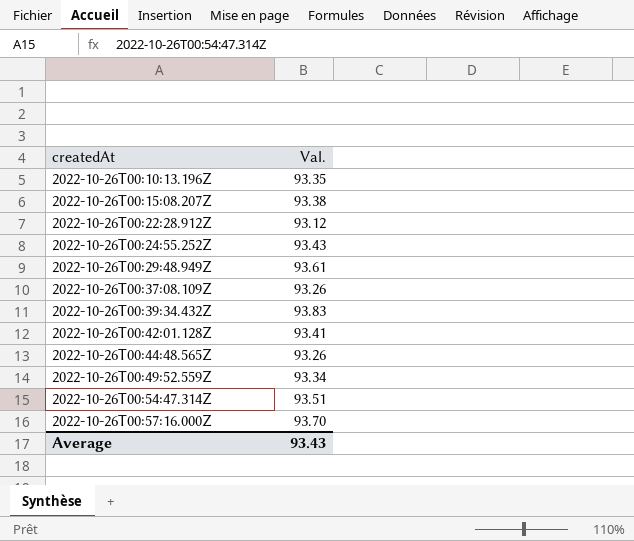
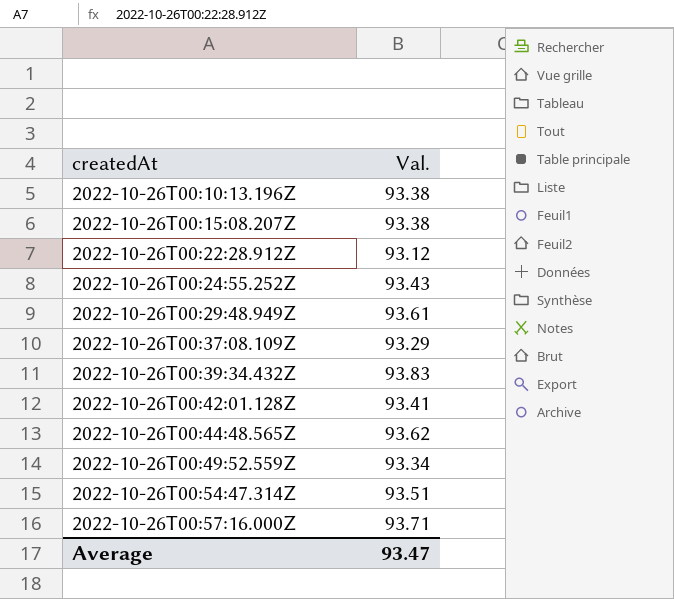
2022-10-26T00:10:13.196Z | Val.: 93.35 -> 93.38
2022-10-26T00:37:08.109Z | Val.: 93.26 -> 93.29
2022-10-26T00:44:48.565Z | Val.: 93.26 -> 93.62
2022-10-26T00:57:16.000Z | Val.: 93.70 -> 93.71
Average | Val.: 93.43 -> 93.47

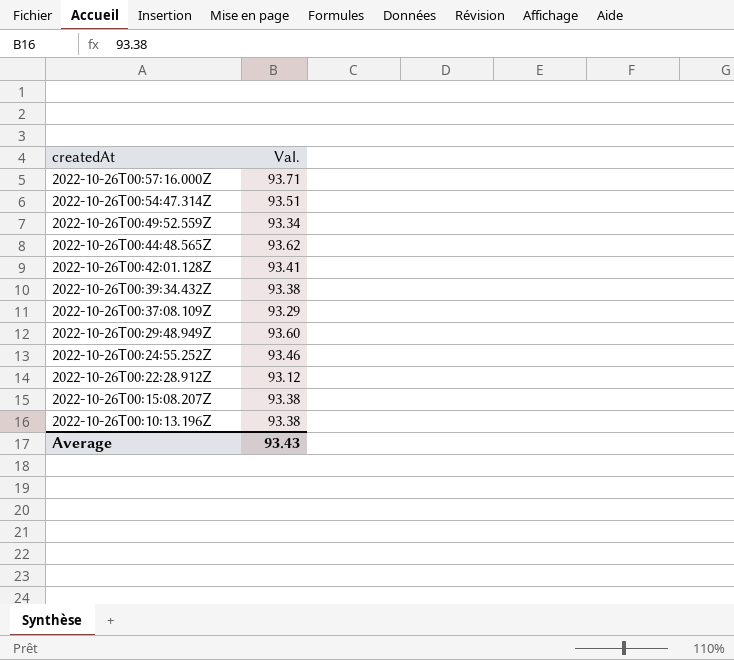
row order: createdAt ascending -> createdAt descending
2022-10-26T00:39:34.432Z | Val.: 93.83 -> 93.38
2022-10-26T00:29:48.949Z | Val.: 93.61 -> 93.60
2022-10-26T00:24:55.252Z | Val.: 93.43 -> 93.46
Average | Val.: 93.47 -> 93.43

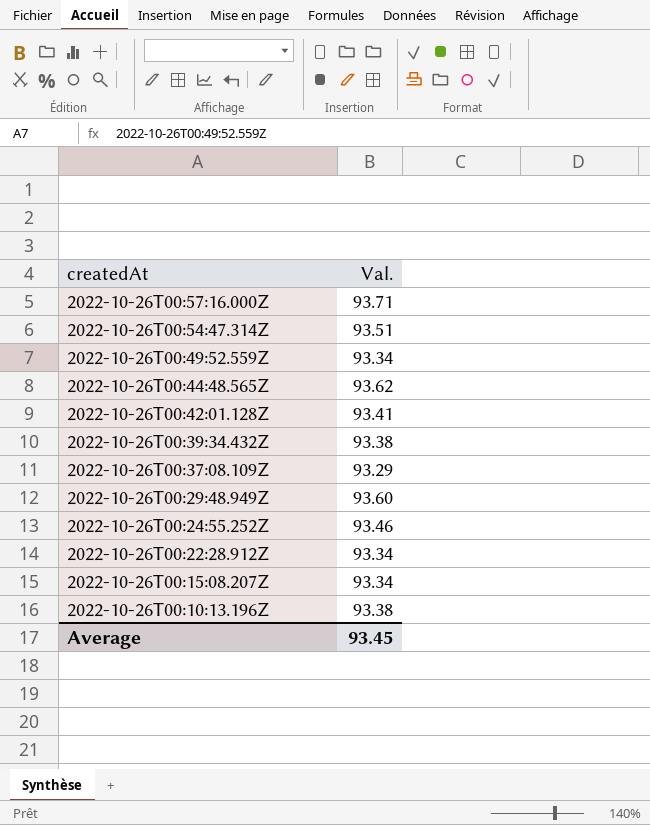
2022-10-26T00:22:28.912Z | Val.: 93.12 -> 93.34
2022-10-26T00:15:08.207Z | Val.: 93.38 -> 93.34
Average | Val.: 93.43 -> 93.45

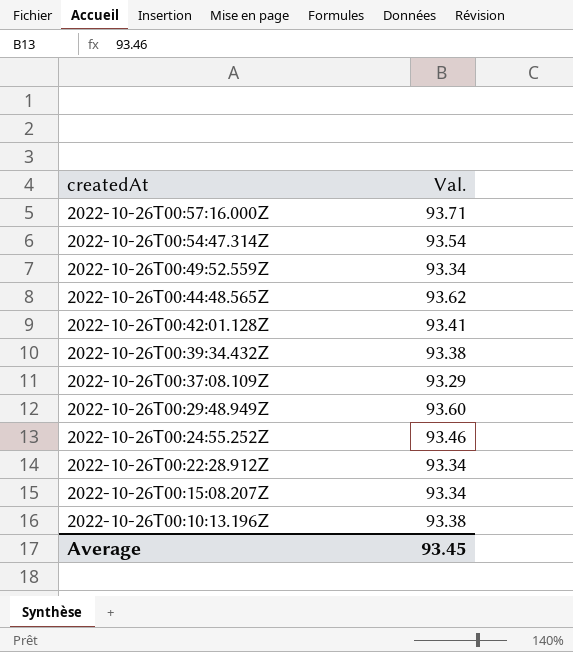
2022-10-26T00:54:47.314Z | Val.: 93.51 -> 93.54

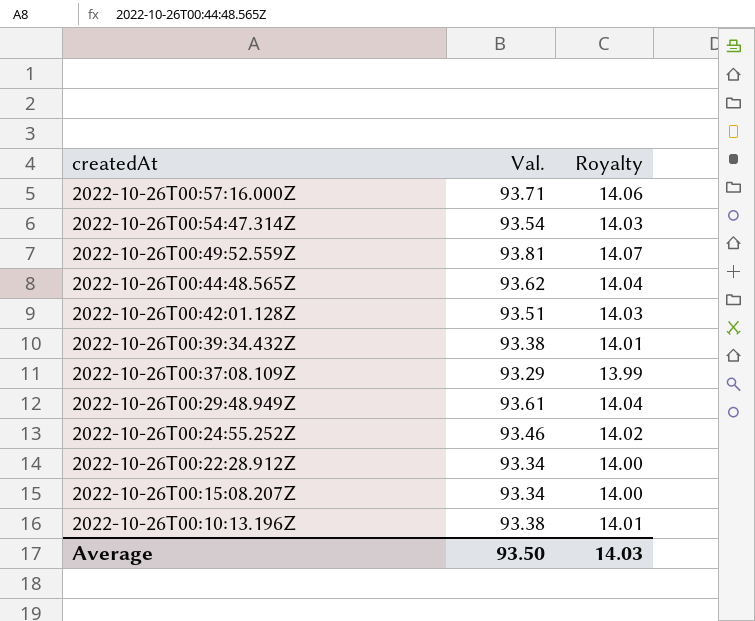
column Royalty | formula: none -> [Val.] * 0.15
2022-10-26T00:49:52.559Z | Val.: 93.34 -> 93.81
2022-10-26T00:42:01.128Z | Val.: 93.41 -> 93.51
2022-10-26T00:29:48.949Z | Val.: 93.60 -> 93.61
Average | Val.: 93.45 -> 93.50

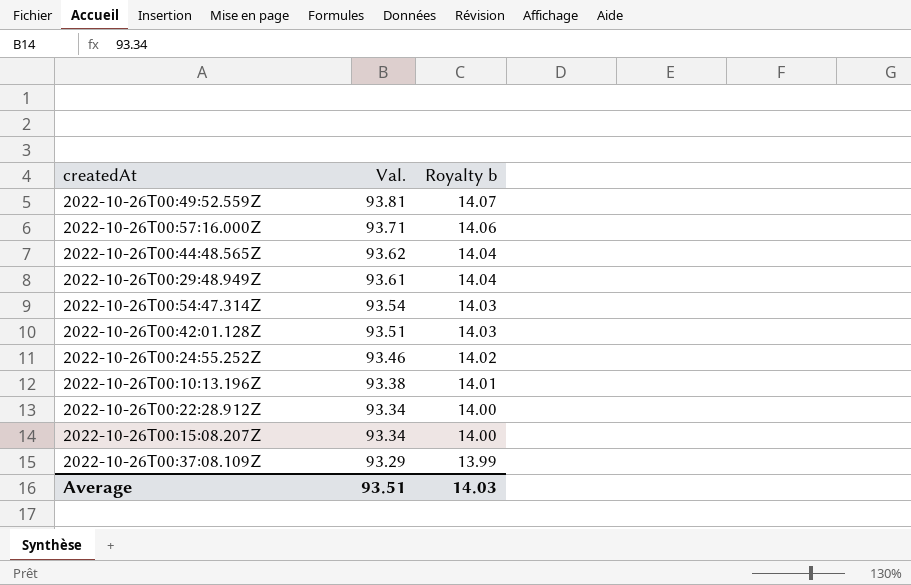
row order: createdAt descending -> Val. descending
column name: Royalty -> Royalty b
row 2022-10-26T00:39:34.432Z: 93.38 | 14.01 -> none
Average | Val.: 93.50 -> 93.51

